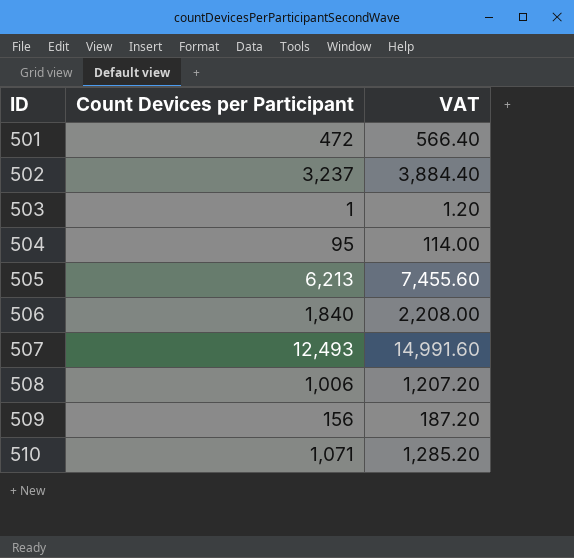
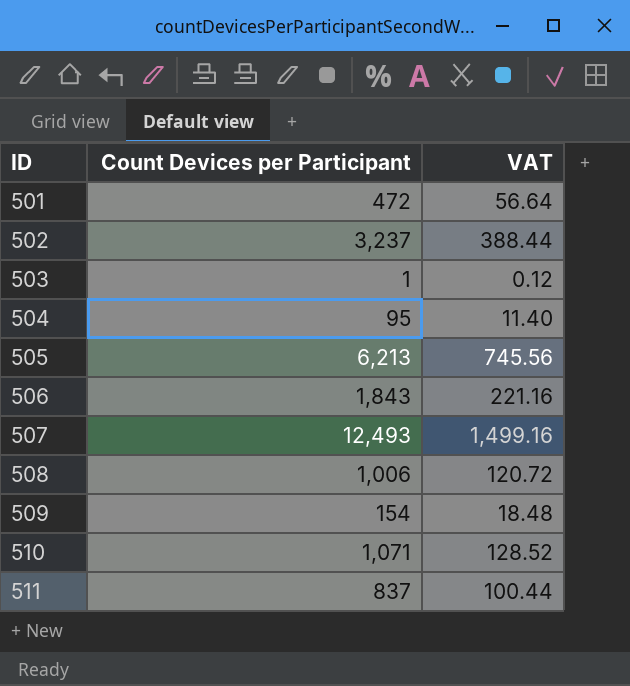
column VAT | formula: [Count Devices per Participant] * 1.2 -> [Count Devices per Participant] * 0.12
506 | Count Devices per Participant: 1,840 -> 1,843
509 | Count Devices per Participant: 156 -> 154
row 511: none -> 837 | 100.44

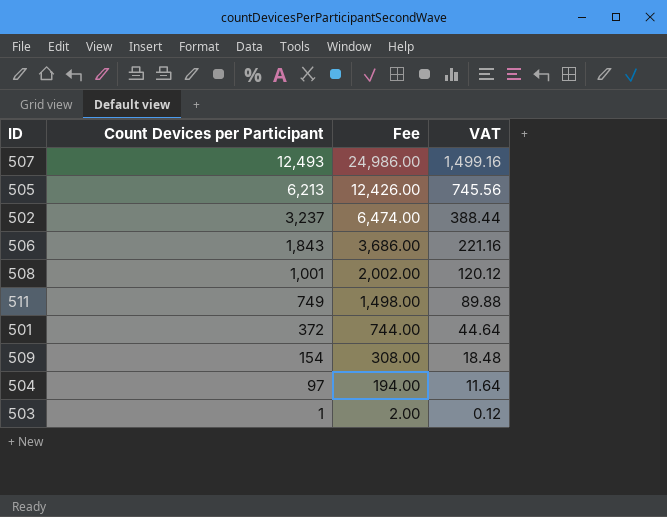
row order: ID ascending -> Count Devices per Participant descending
column Fee | formula: none -> [Count Devices per Participant] * 2
row 510: 1,071 | 128.52 -> none
508 | Count Devices per Participant: 1,006 -> 1,001
508 | VAT: 120.72 -> 120.12
511 | Count Devices per Participant: 837 -> 749
511 | VAT: 100.44 -> 89.88
501 | Count Devices per Participant: 472 -> 372
501 | VAT: 56.64 -> 44.64
504 | Count Devices per Participant: 95 -> 97
504 | VAT: 11.40 -> 11.64

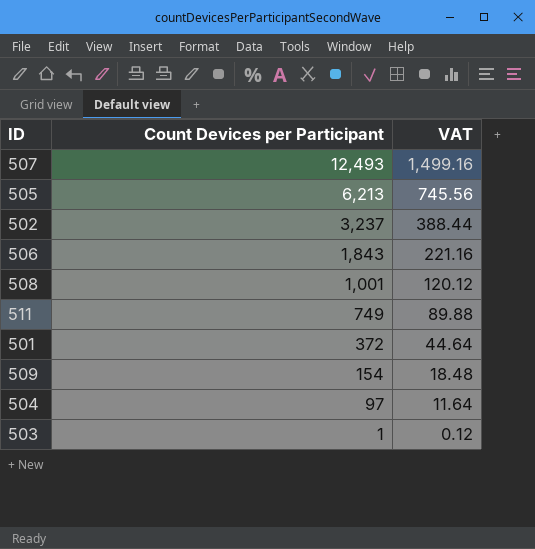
column Fee | formula: [Count Devices per Participant] * 2 -> none

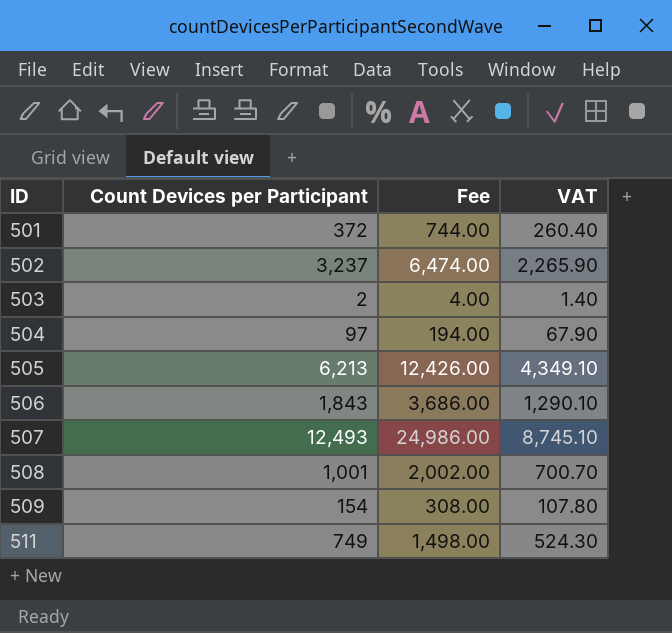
row order: Count Devices per Participant descending -> ID ascending
column Fee | formula: none -> [Count Devices per Participant] * 2
column VAT | formula: [Count Devices per Participant] * 0.12 -> [Count Devices per Participant] * 0.7
503 | Count Devices per Participant: 1 -> 2

